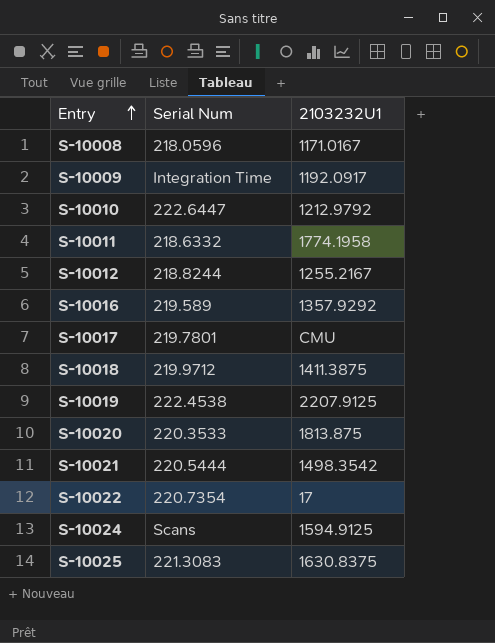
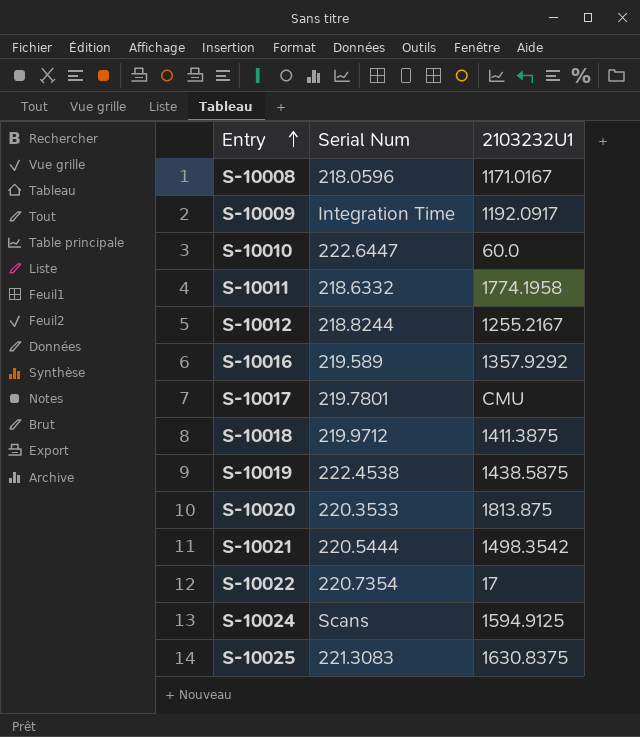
S-10010 | 2103232U1: 1212.9792 -> 60.0
S-10019 | 2103232U1: 2207.9125 -> 1438.5875

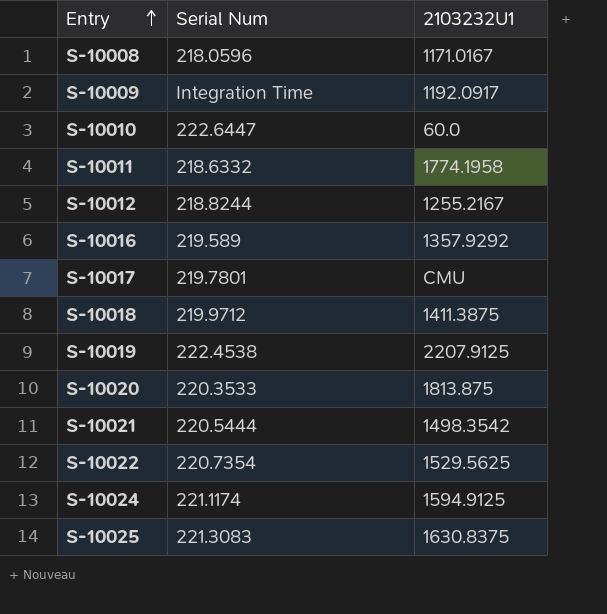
S-10019 | 2103232U1: 1438.5875 -> 2207.9125
S-10022 | 2103232U1: 17 -> 1529.5625
S-10024 | Serial Num: Scans -> 221.1174

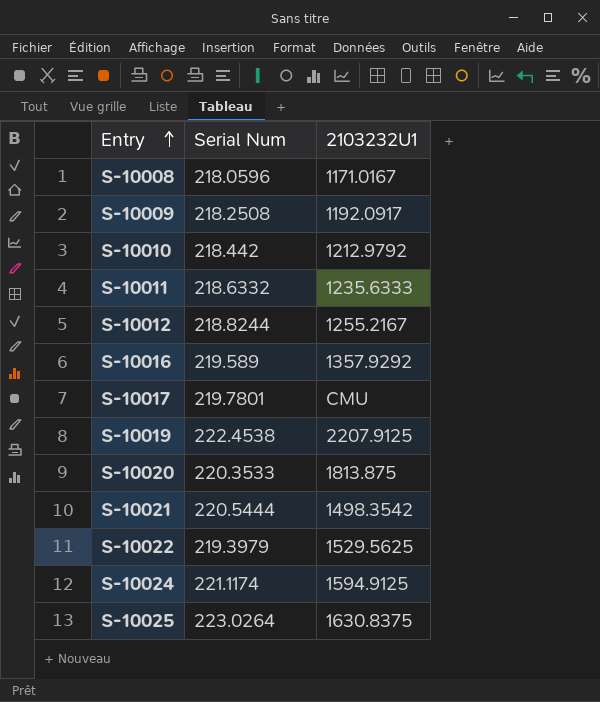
row S-10018: 219.9712 | 1411.3875 -> none
S-10009 | Serial Num: Integration Time -> 218.2508
S-10010 | Serial Num: 222.6447 -> 218.442
S-10010 | 2103232U1: 60.0 -> 1212.9792
S-10011 | 2103232U1: 1774.1958 -> 1235.6333
S-10022 | Serial Num: 220.7354 -> 219.3979
S-10025 | Serial Num: 221.3083 -> 223.0264

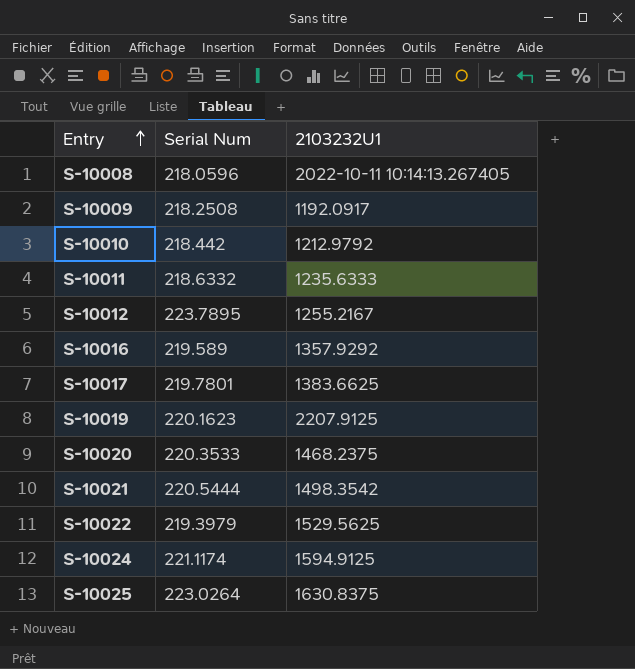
S-10008 | 2103232U1: 1171.0167 -> 2022-10-11 10:14:13.267405
S-10012 | Serial Num: 218.8244 -> 223.7895
S-10017 | 2103232U1: CMU -> 1383.6625
S-10019 | Serial Num: 222.4538 -> 220.1623
S-10020 | 2103232U1: 1813.875 -> 1468.2375

